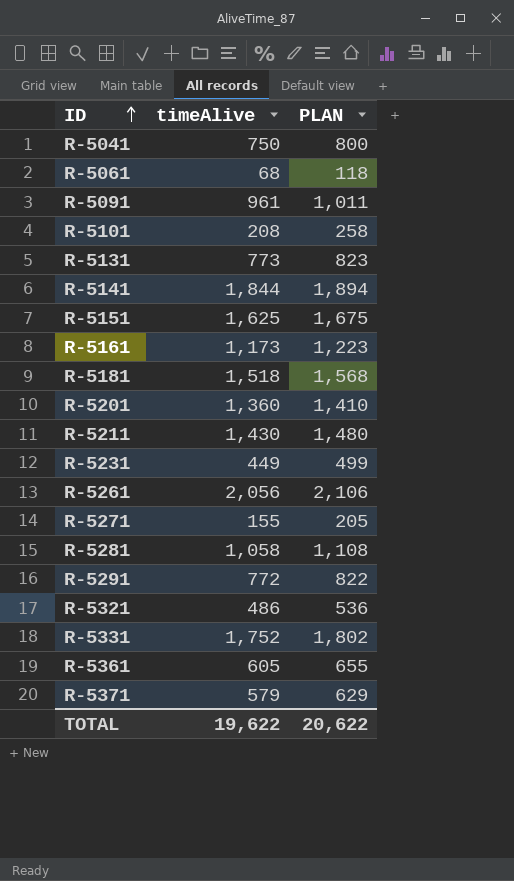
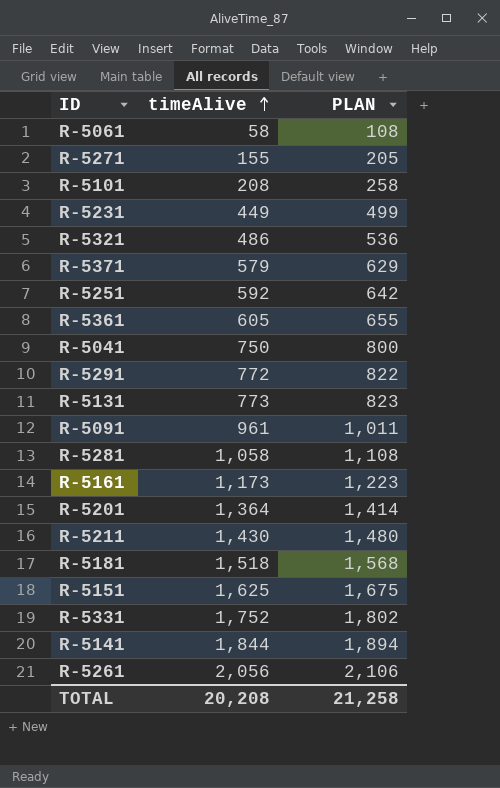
row order: ID ascending -> timeAlive ascending
R-5061 | timeAlive: 68 -> 58
R-5061 | PLAN: 118 -> 108
row R-5251: none -> 592 | 642
R-5201 | timeAlive: 1,360 -> 1,364
R-5201 | PLAN: 1,410 -> 1,414
TOTAL | timeAlive: 19,622 -> 20,208
TOTAL | PLAN: 20,622 -> 21,258

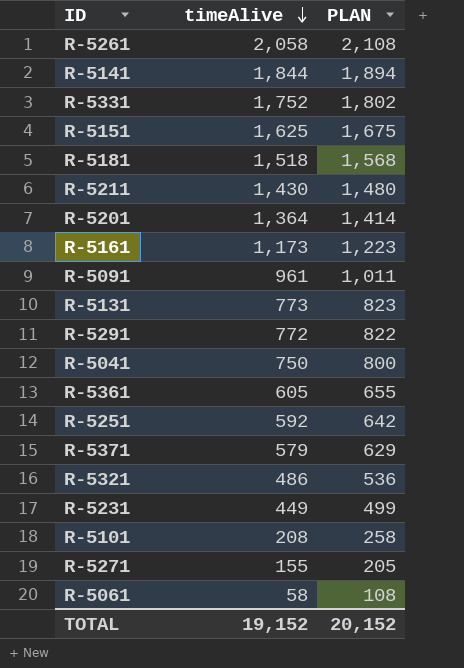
row order: timeAlive ascending -> timeAlive descending
row R-5281: 1,058 | 1,108 -> none
R-5261 | timeAlive: 2,056 -> 2,058
R-5261 | PLAN: 2,106 -> 2,108
TOTAL | timeAlive: 20,208 -> 19,152
TOTAL | PLAN: 21,258 -> 20,152

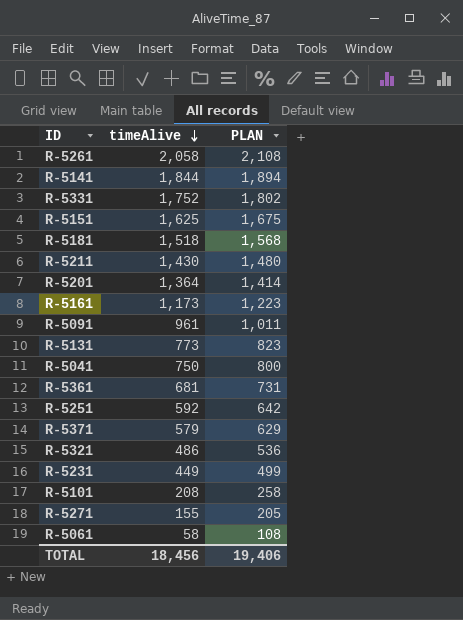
row R-5291: 772 | 822 -> none
R-5361 | timeAlive: 605 -> 681
R-5361 | PLAN: 655 -> 731
TOTAL | timeAlive: 19,152 -> 18,456
TOTAL | PLAN: 20,152 -> 19,406

